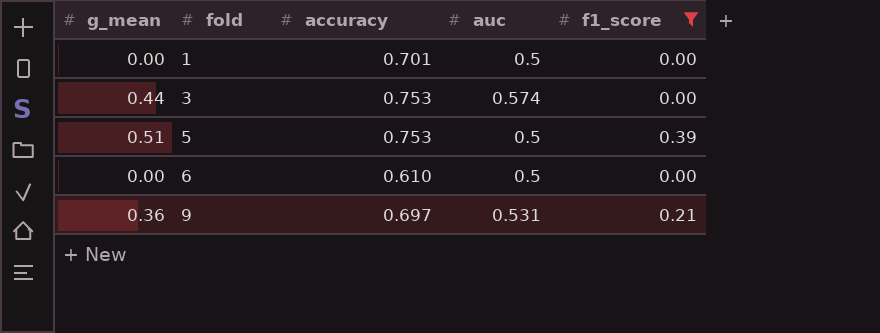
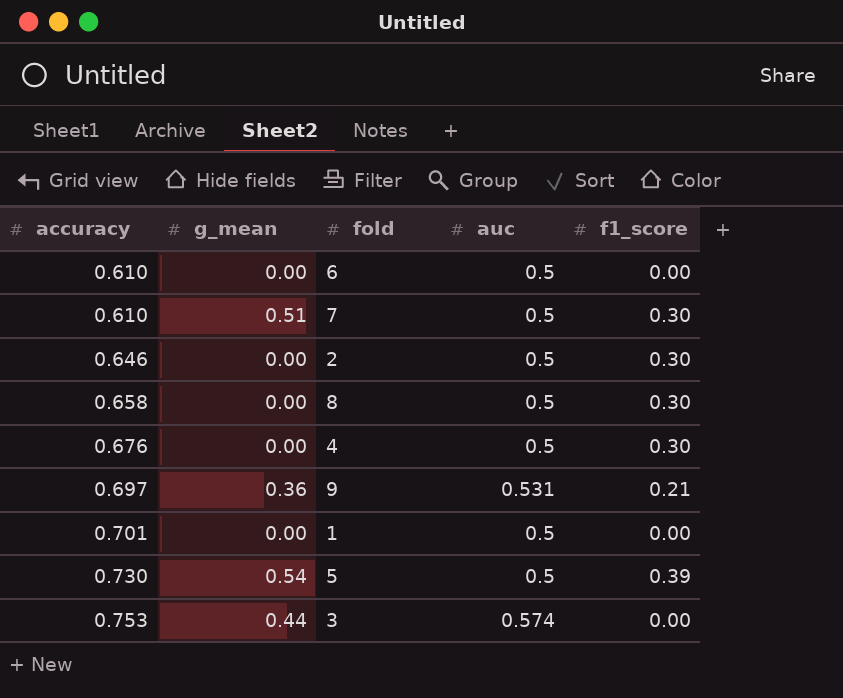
filter: f1_score != 0.30 -> none
row order: fold ascending -> accuracy ascending
column accuracy | position: 3 -> 1
5 | accuracy: 0.753 -> 0.730
5 | g_mean: 0.51 -> 0.54

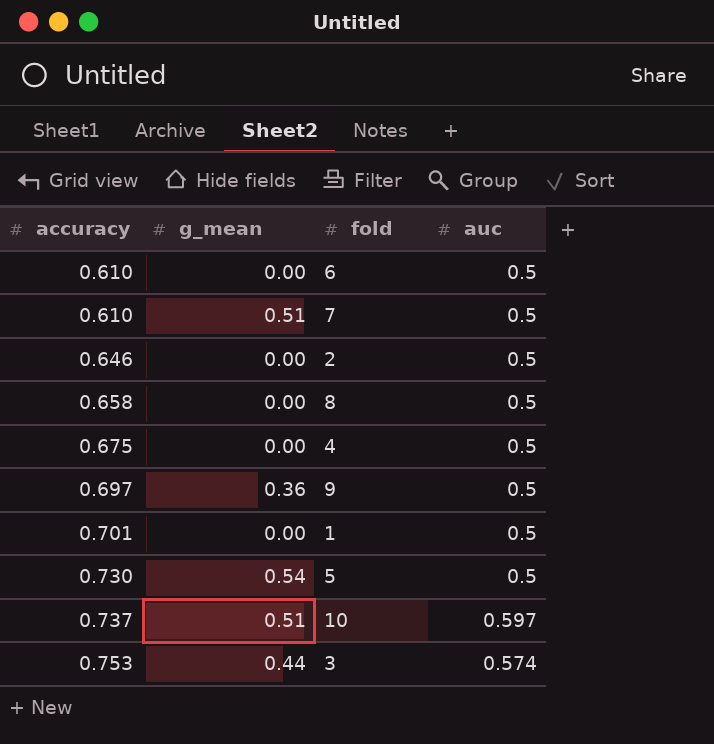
column f1_score | position: 5 -> none
4 | accuracy: 0.676 -> 0.675
9 | auc: 0.531 -> 0.5
row 10: none -> 0.737 | 0.51 | 0.597

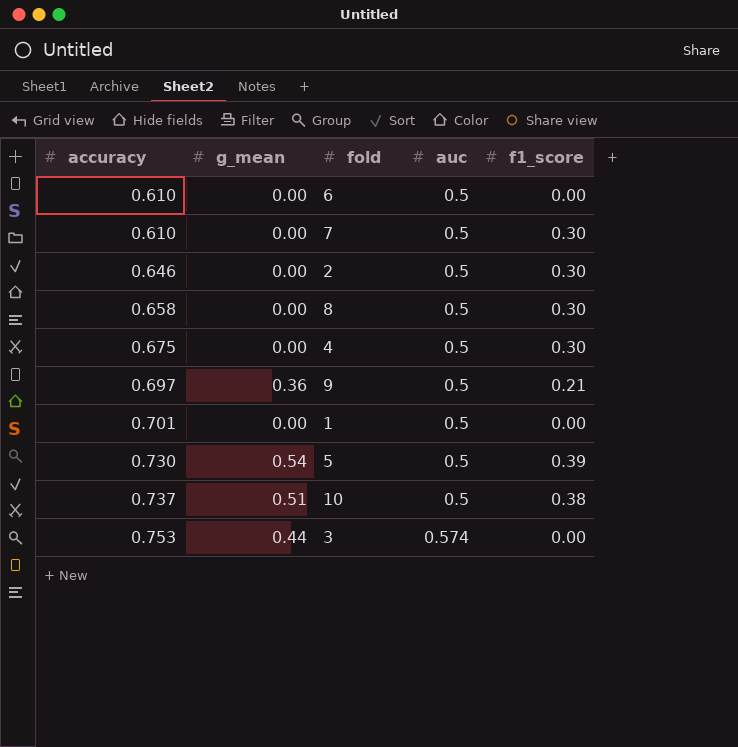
column f1_score | position: none -> 5
7 | g_mean: 0.51 -> 0.00
10 | auc: 0.597 -> 0.5

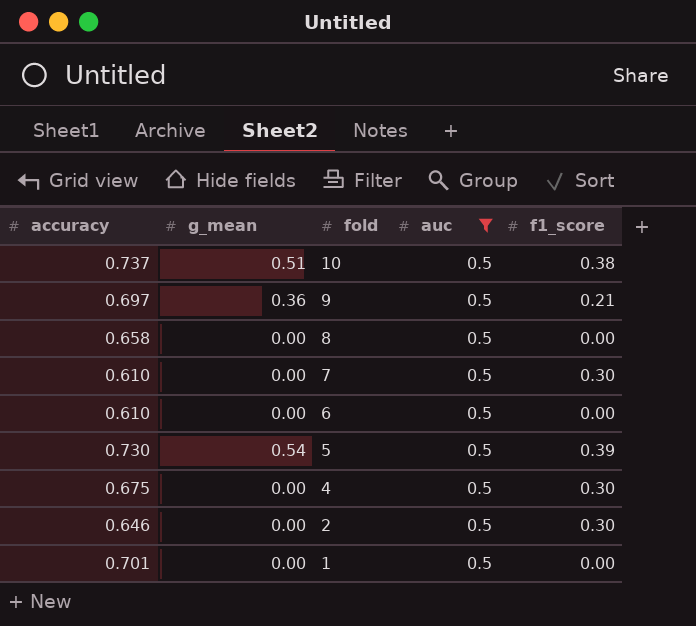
filter: none -> auc = 0.5
row order: accuracy ascending -> fold descending
8 | f1_score: 0.30 -> 0.00

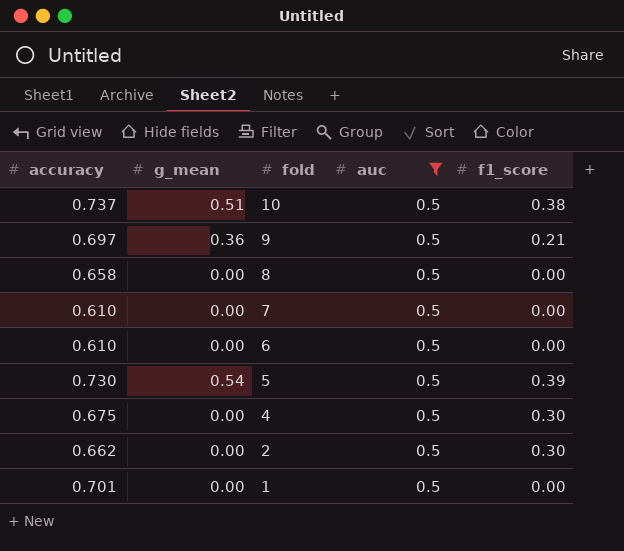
7 | f1_score: 0.30 -> 0.00
2 | accuracy: 0.646 -> 0.662

